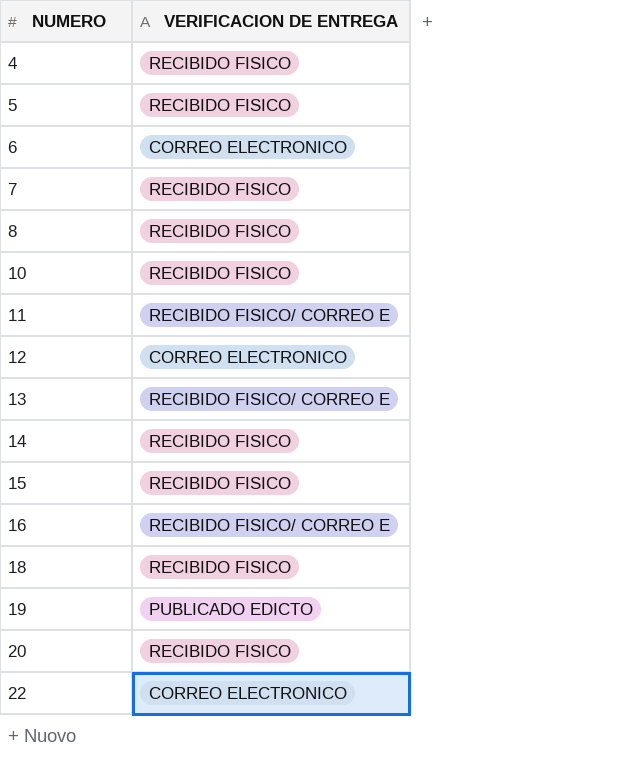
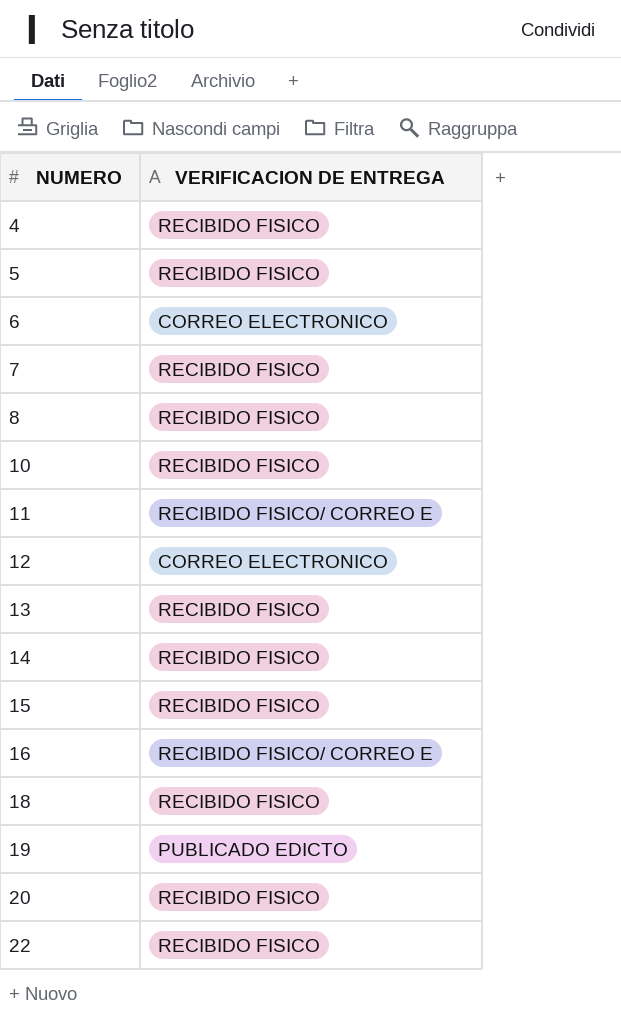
13 | VERIFICACION DE ENTREGA: RECIBIDO FISICO/ CORREO E -> RECIBIDO FISICO
22 | VERIFICACION DE ENTREGA: CORREO ELECTRONICO -> RECIBIDO FISICO

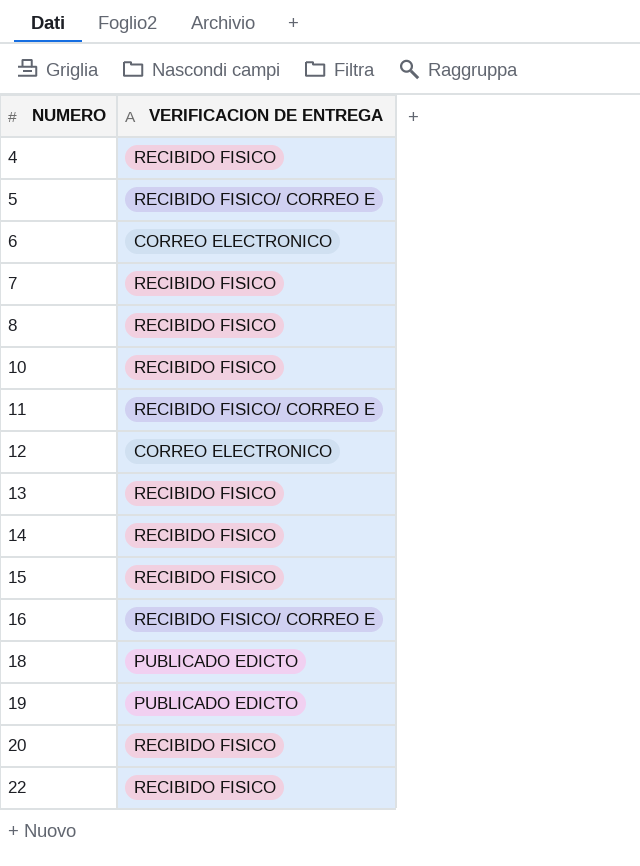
5 | VERIFICACION DE ENTREGA: RECIBIDO FISICO -> RECIBIDO FISICO/ CORREO E
18 | VERIFICACION DE ENTREGA: RECIBIDO FISICO -> PUBLICADO EDICTO

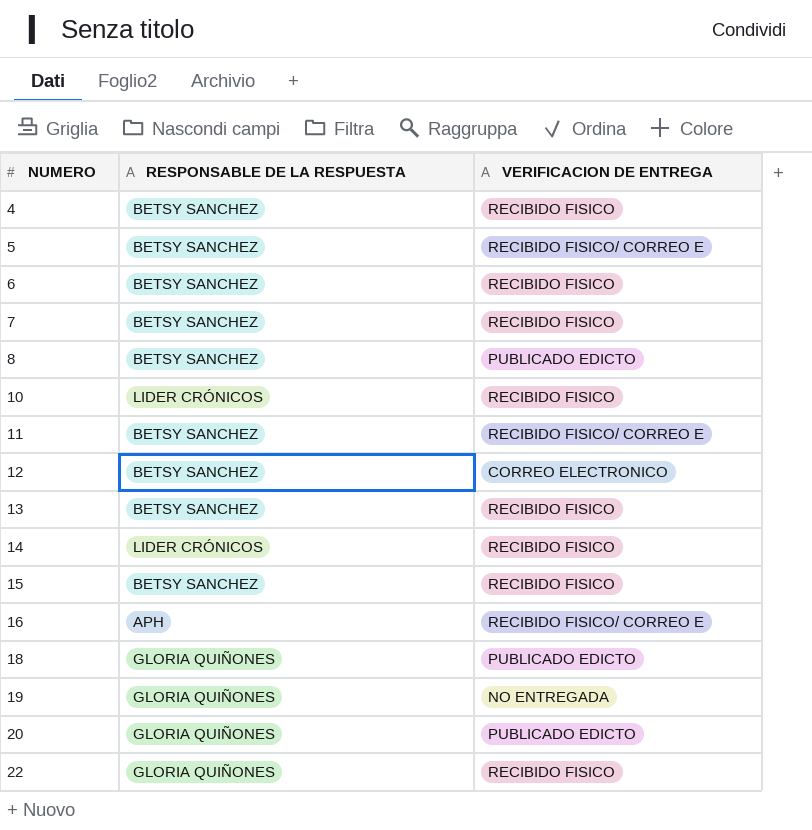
column RESPONSABLE DE LA RESPUESTA | position: none -> 2
6 | VERIFICACION DE ENTREGA: CORREO ELECTRONICO -> RECIBIDO FISICO
8 | VERIFICACION DE ENTREGA: RECIBIDO FISICO -> PUBLICADO EDICTO
19 | VERIFICACION DE ENTREGA: PUBLICADO EDICTO -> NO ENTREGADA
20 | VERIFICACION DE ENTREGA: RECIBIDO FISICO -> PUBLICADO EDICTO

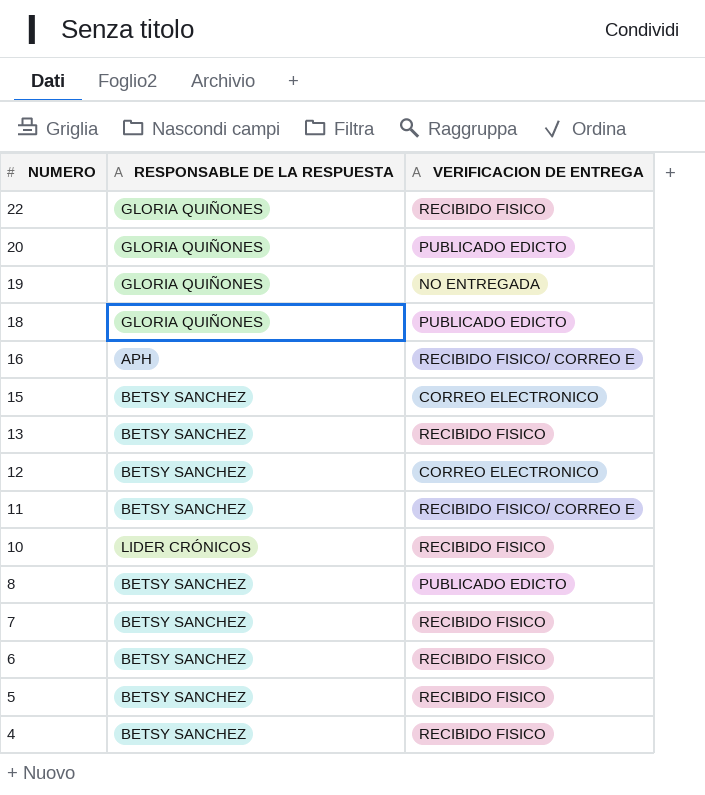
row order: NUMERO ascending -> NUMERO descending
row 14: LIDER CRÓNICOS | RECIBIDO FISICO -> none
15 | VERIFICACION DE ENTREGA: RECIBIDO FISICO -> CORREO ELECTRONICO
5 | VERIFICACION DE ENTREGA: RECIBIDO FISICO/ CORREO E -> RECIBIDO FISICO

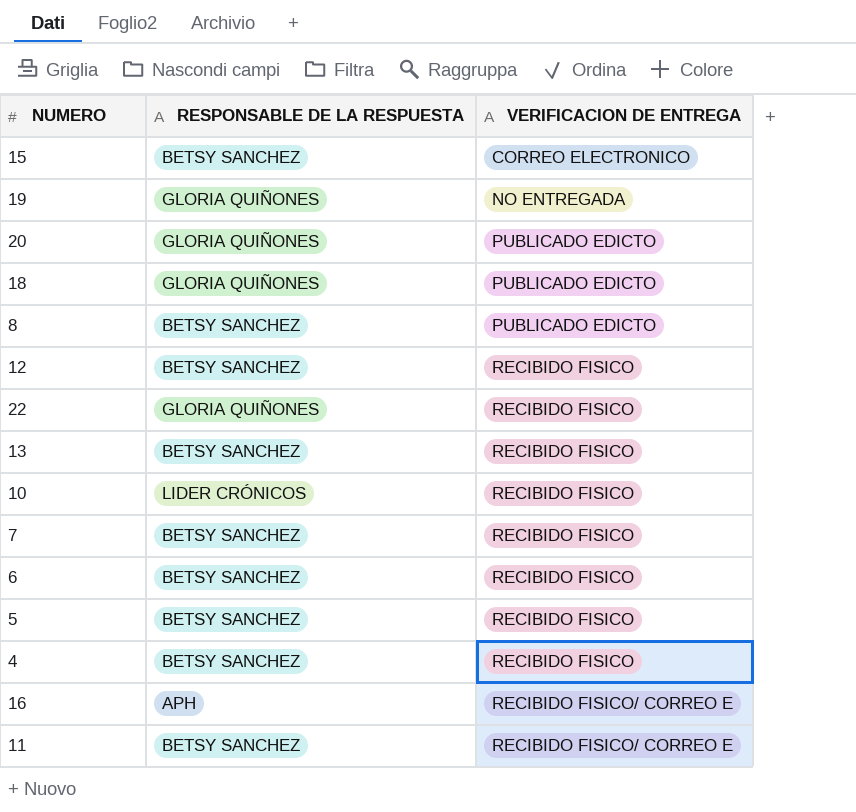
row order: NUMERO descending -> VERIFICACION DE ENTREGA ascending
12 | VERIFICACION DE ENTREGA: CORREO ELECTRONICO -> RECIBIDO FISICO

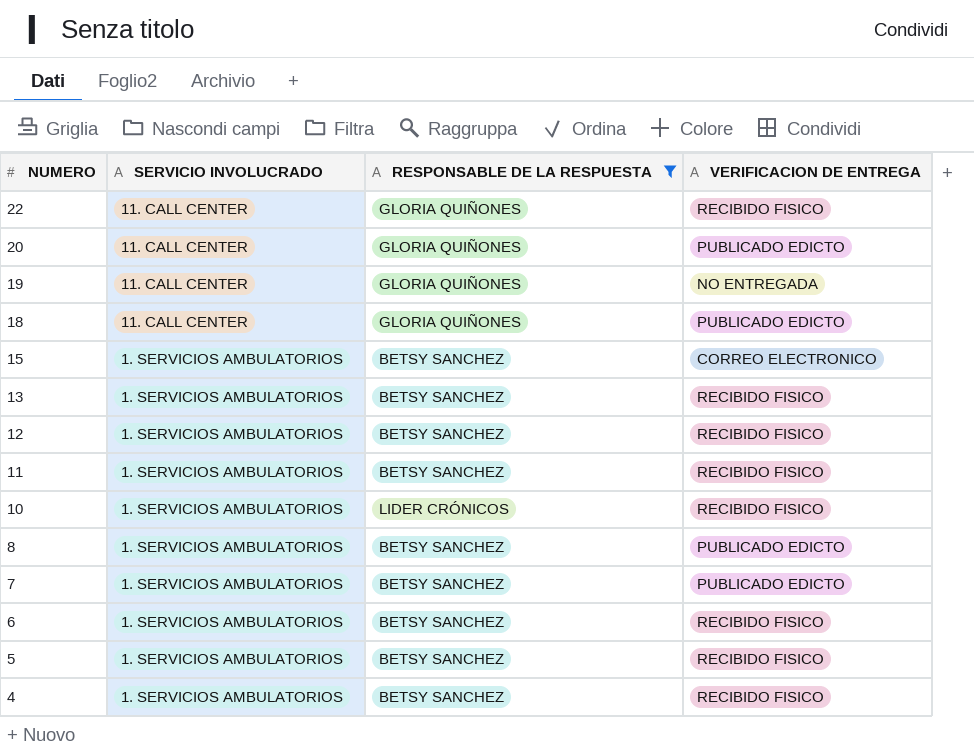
filter: none -> RESPONSABLE DE LA RESPUESTA != APH
row order: VERIFICACION DE ENTREGA ascending -> NUMERO descending
column SERVICIO INVOLUCRADO | position: none -> 2
11 | VERIFICACION DE ENTREGA: RECIBIDO FISICO/ CORREO E -> RECIBIDO FISICO
7 | VERIFICACION DE ENTREGA: RECIBIDO FISICO -> PUBLICADO EDICTO

